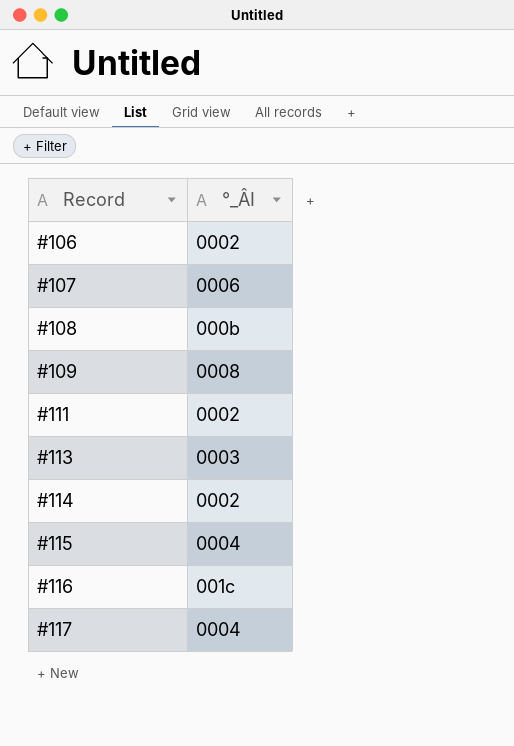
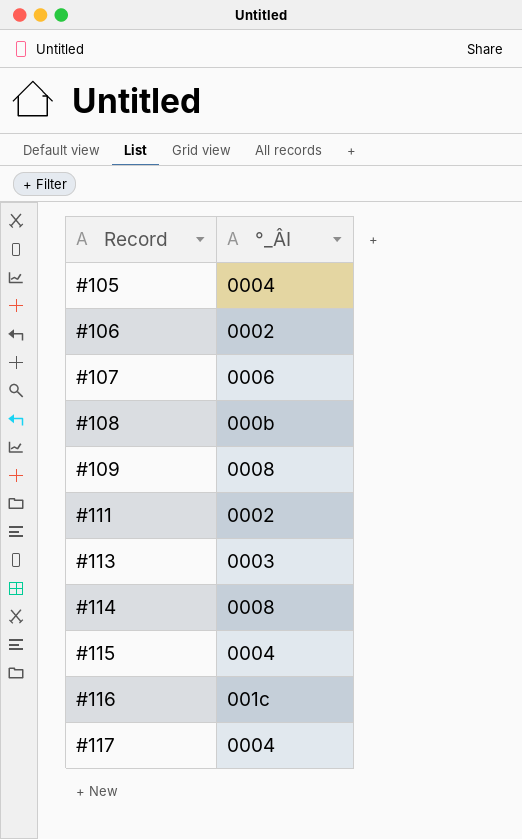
row #105: none -> 0004
#114 | °_ÂI: 0002 -> 0008

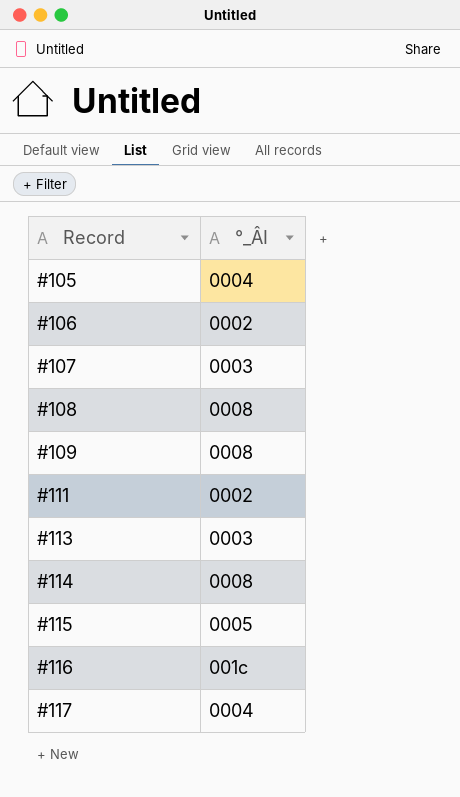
#107 | °_ÂI: 0006 -> 0003
#108 | °_ÂI: 000b -> 0008
#115 | °_ÂI: 0004 -> 0005

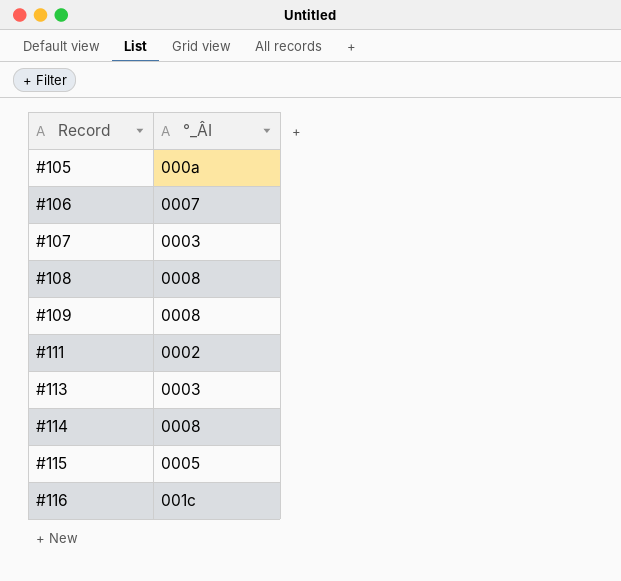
row #117: 0004 -> none
#105 | °_ÂI: 0004 -> 000a
#106 | °_ÂI: 0002 -> 0007

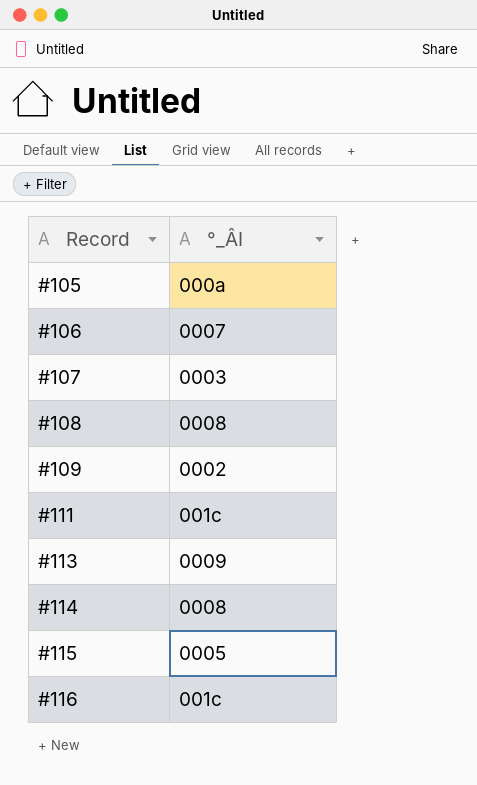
#109 | °_ÂI: 0008 -> 0002
#111 | °_ÂI: 0002 -> 001c
#113 | °_ÂI: 0003 -> 0009

